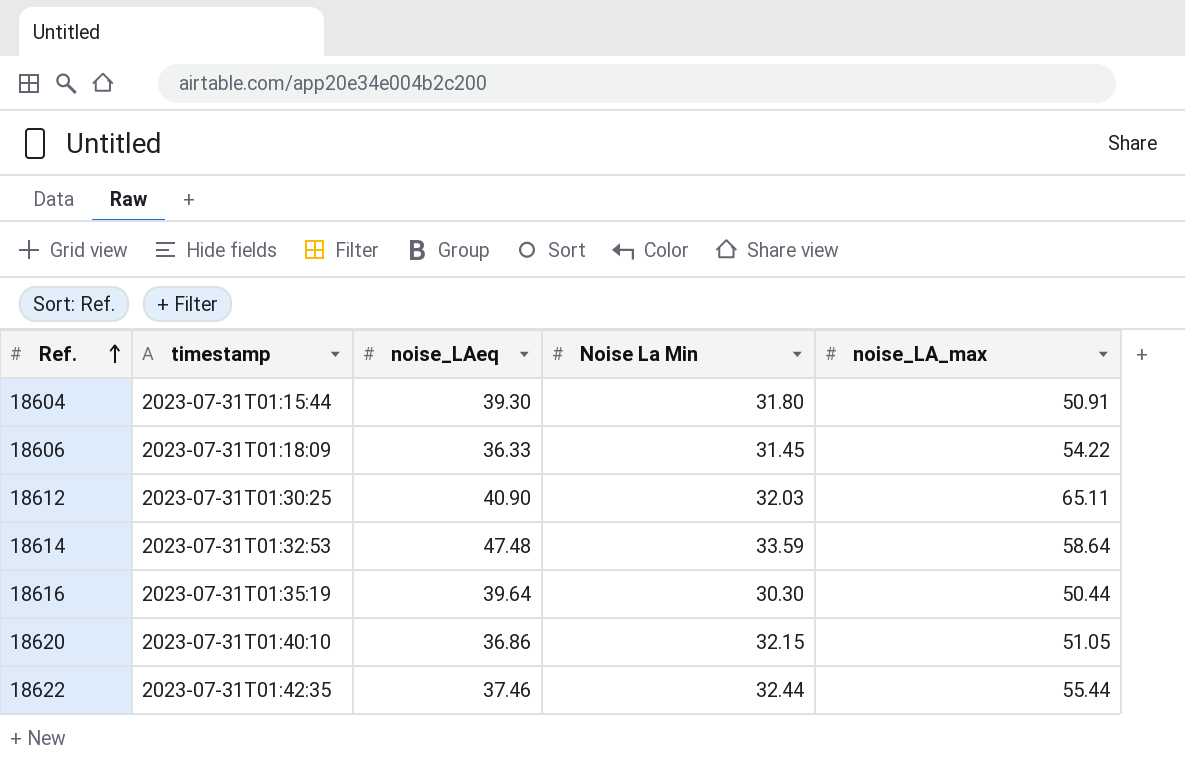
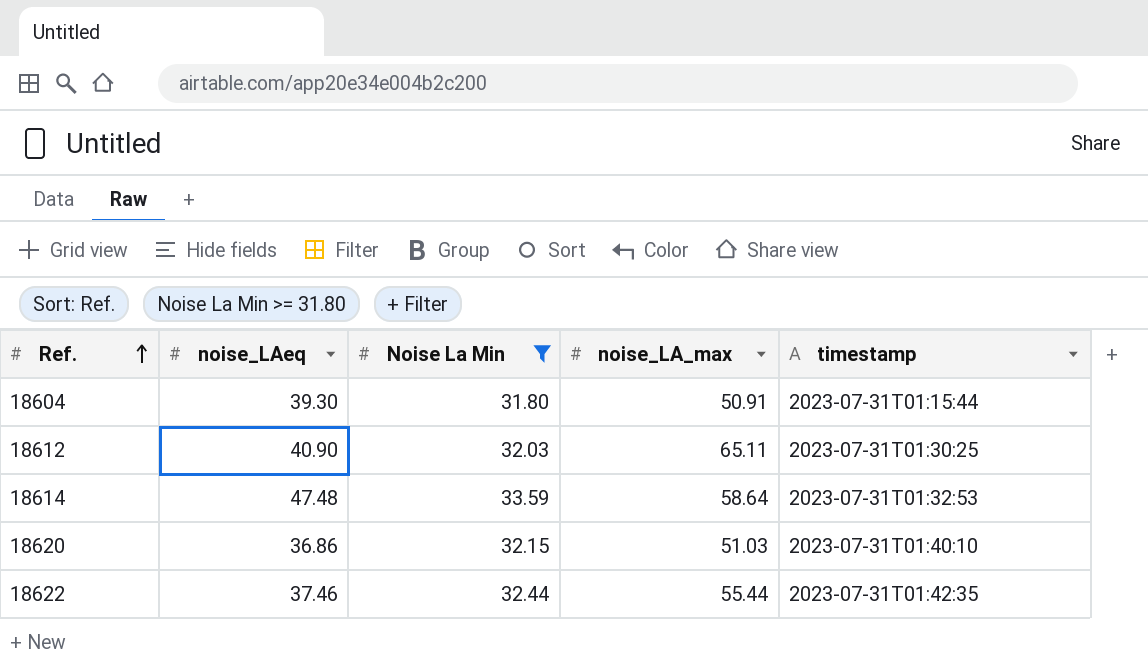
filter: none -> Noise La Min >= 31.80
column timestamp | position: 2 -> 5
18620 | noise_LA_max: 51.05 -> 51.03

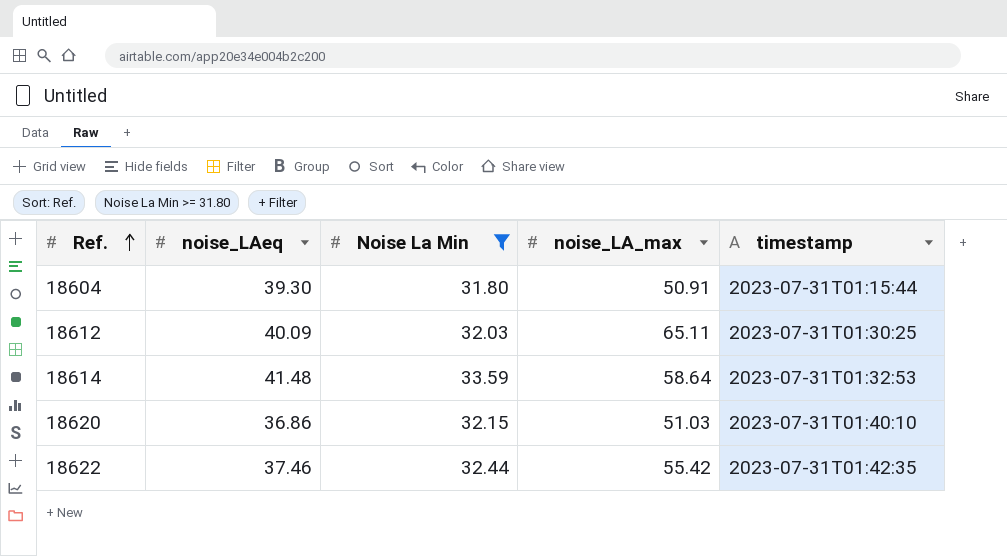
18612 | noise_LAeq: 40.90 -> 40.09
18614 | noise_LAeq: 47.48 -> 41.48
18622 | noise_LA_max: 55.44 -> 55.42

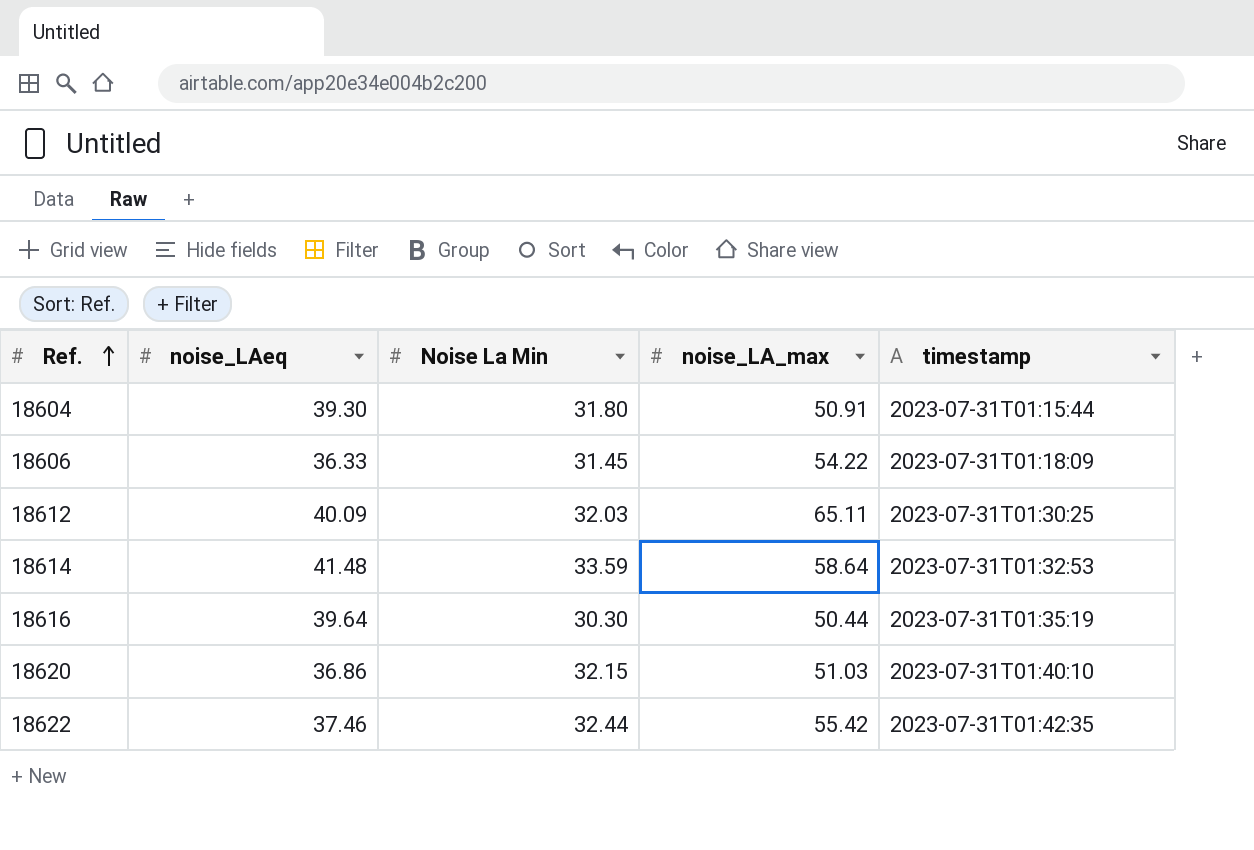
filter: Noise La Min >= 31.80 -> none

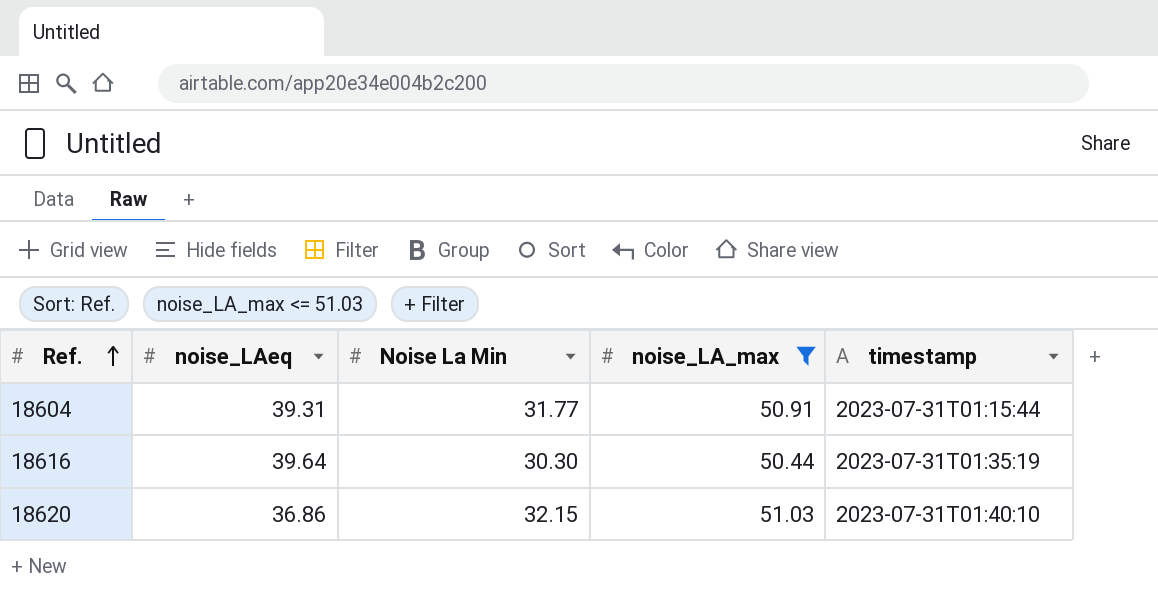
filter: none -> noise_LA_max <= 51.03
18604 | noise_LAeq: 39.30 -> 39.31
18604 | Noise La Min: 31.80 -> 31.77

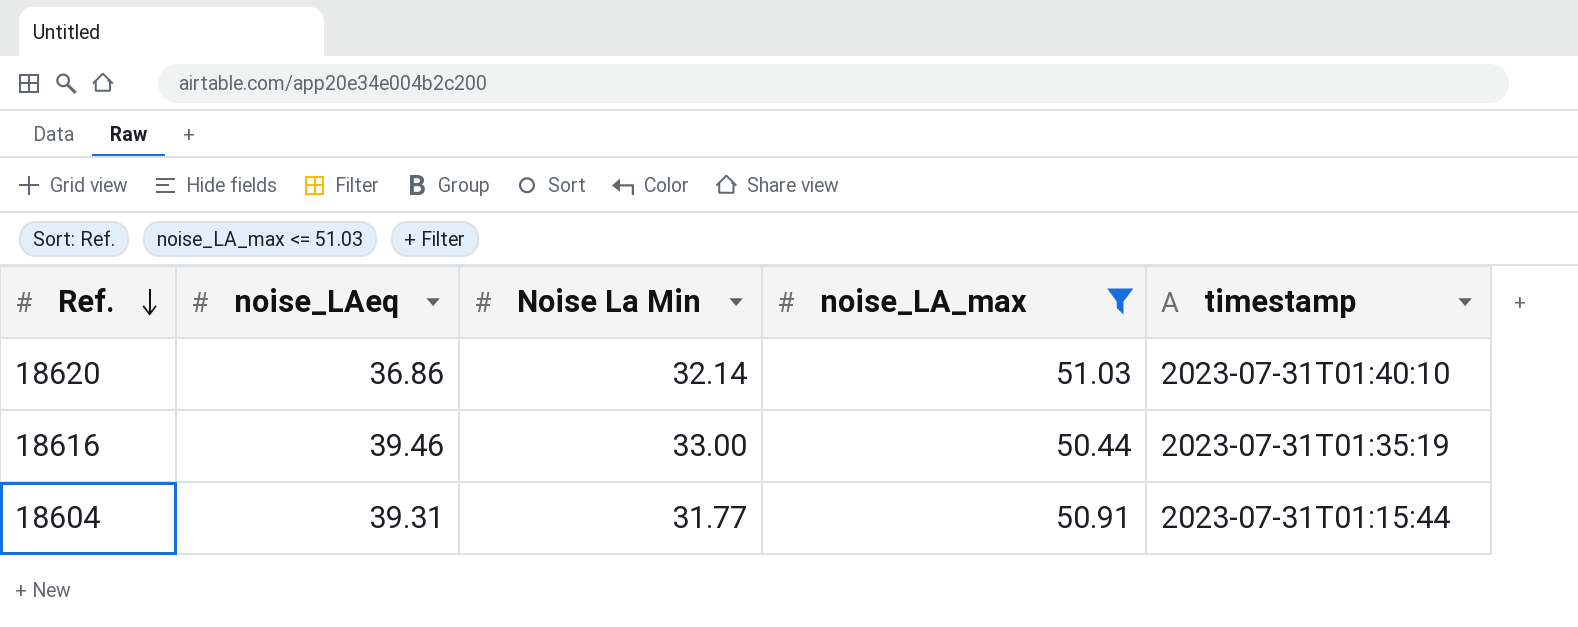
row order: Ref. ascending -> Ref. descending
18620 | Noise La Min: 32.15 -> 32.14
18616 | noise_LAeq: 39.64 -> 39.46
18616 | Noise La Min: 30.30 -> 33.00

